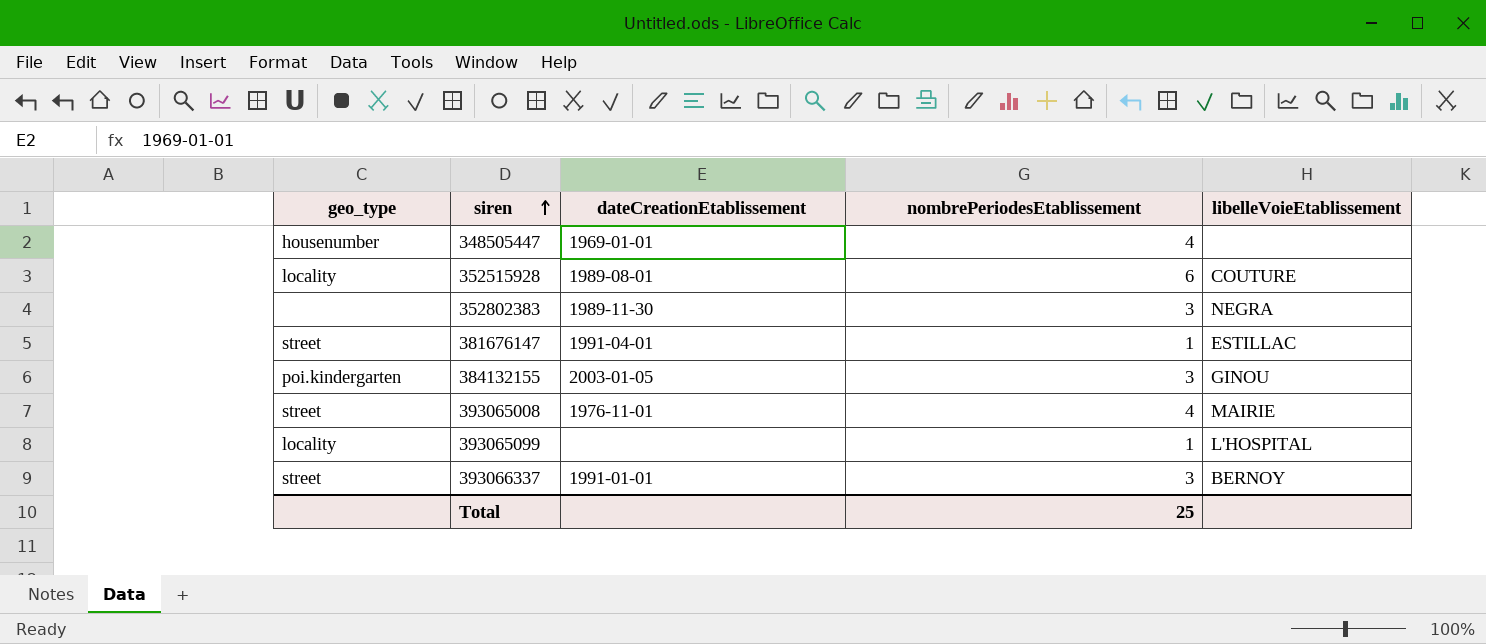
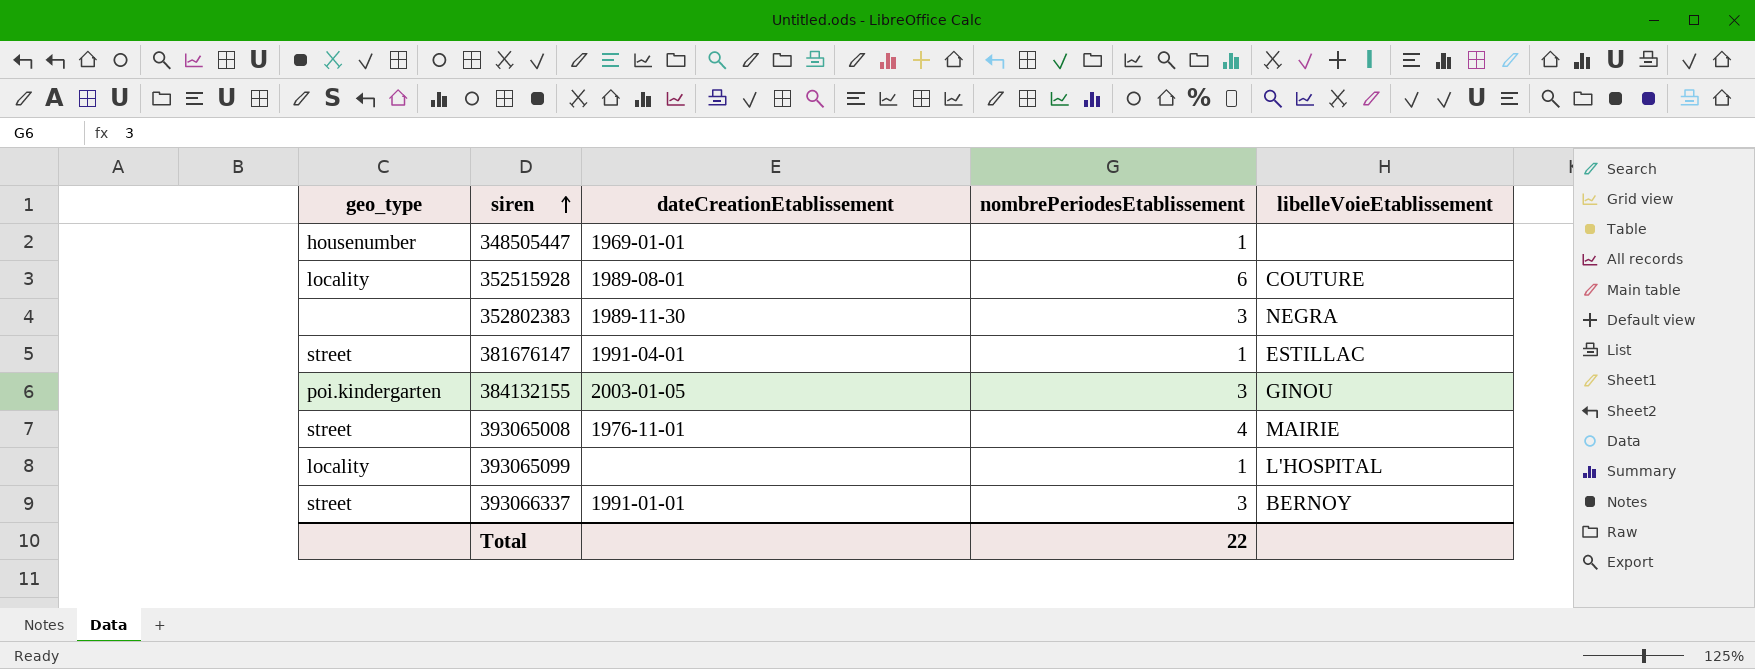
348505447 | nombrePeriodesEtablissement: 4 -> 1
Total | nombrePeriodesEtablissement: 25 -> 22

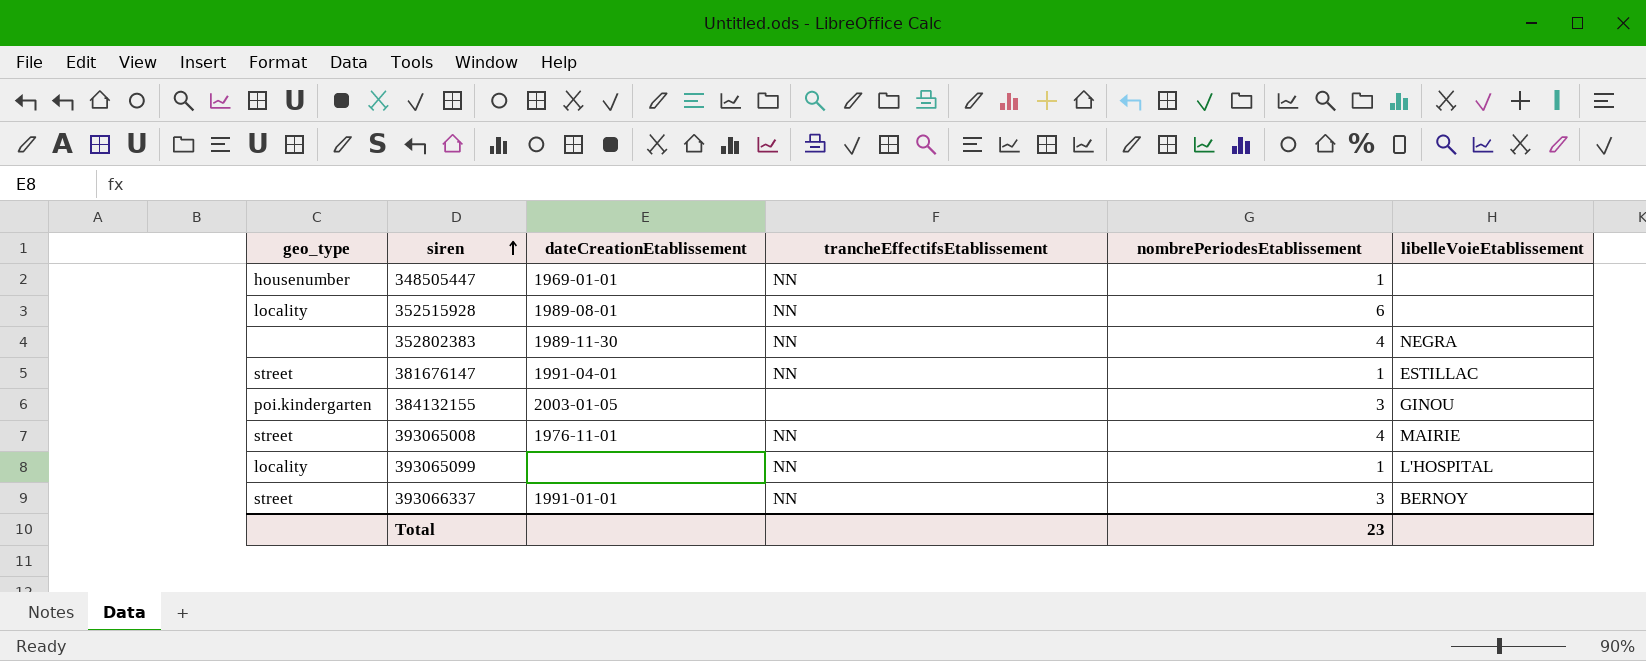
column trancheEffectifsEtablissement | position: none -> 4
352515928 | libelleVoieEtablissement: COUTURE -> none
352802383 | nombrePeriodesEtablissement: 3 -> 4
Total | nombrePeriodesEtablissement: 22 -> 23

